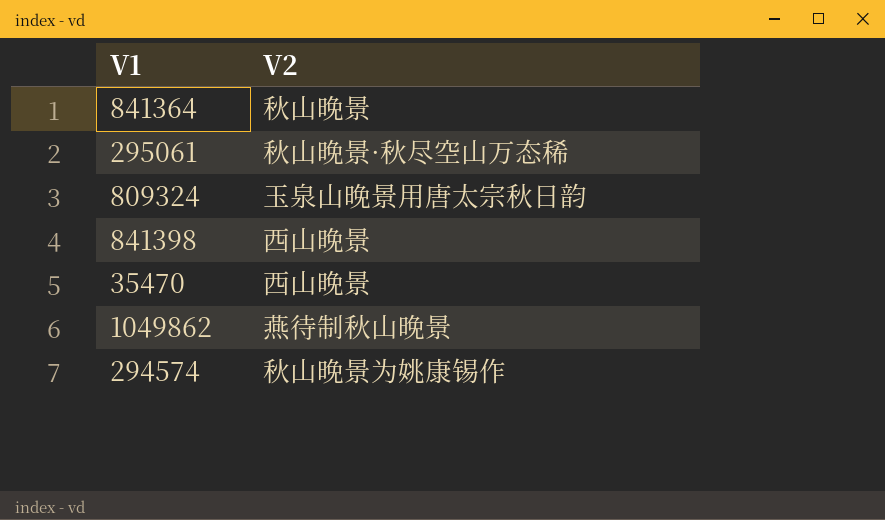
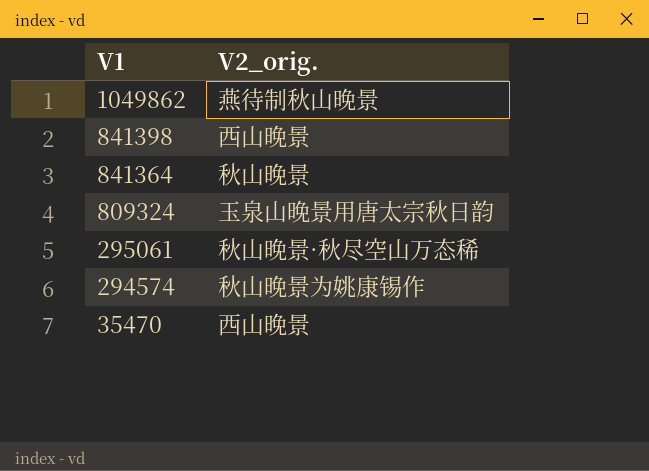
row order: none -> V1 descending
column name: V2 -> V2_orig.

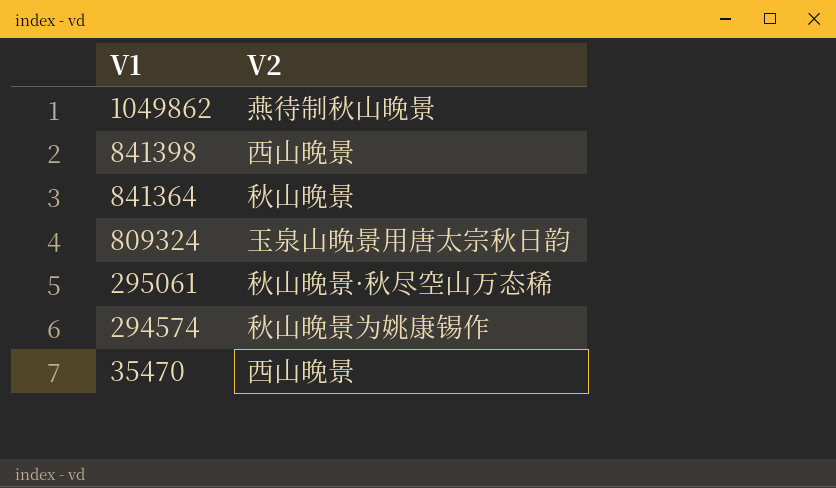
column name: V2_orig. -> V2

